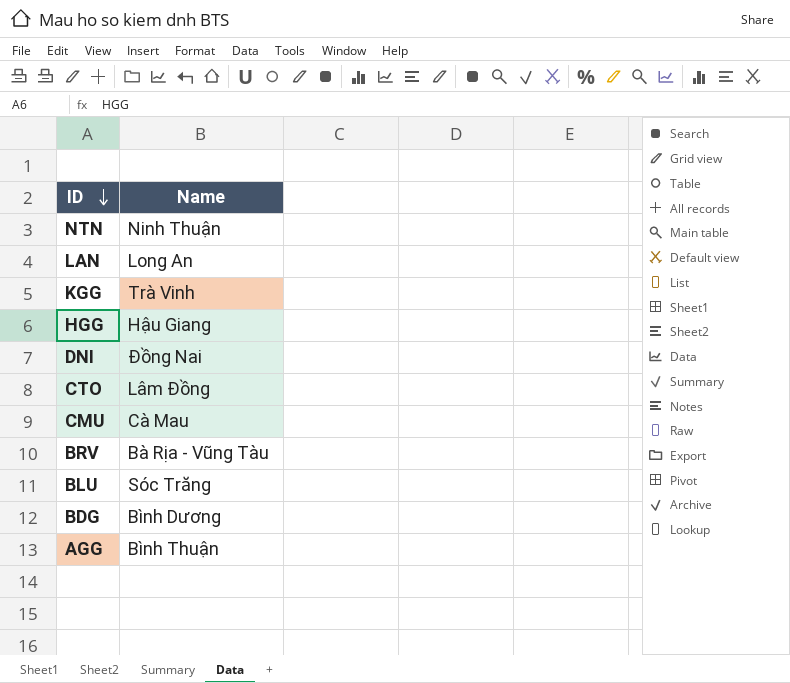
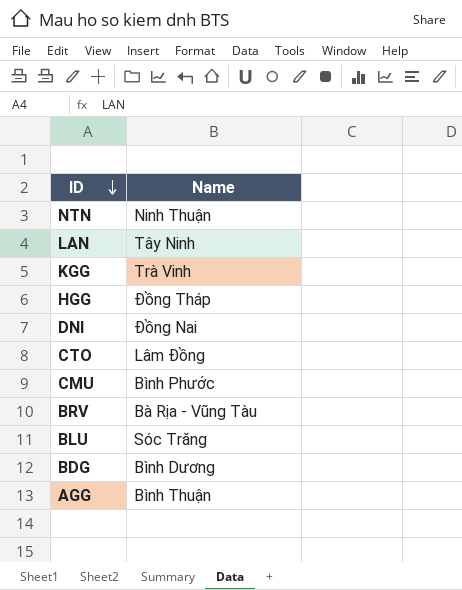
LAN | Name: Long An -> Tây Ninh
HGG | Name: Hậu Giang -> Đồng Tháp
CMU | Name: Cà Mau -> Bình Phước

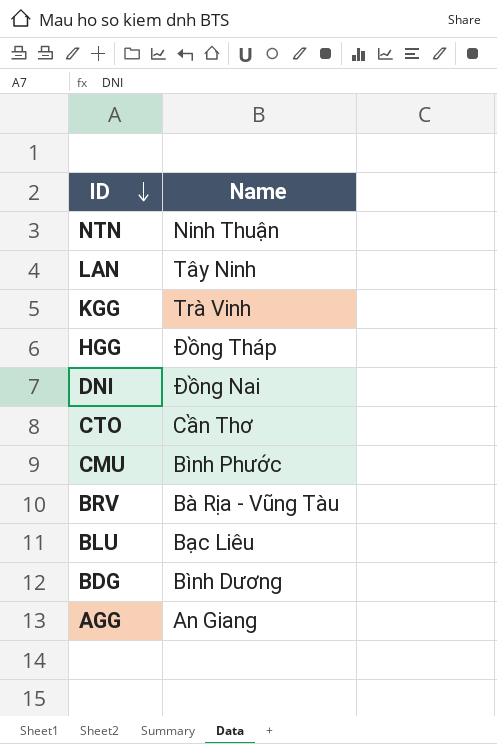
CTO | Name: Lâm Đồng -> Cần Thơ
BLU | Name: Sóc Trăng -> Bạc Liêu
AGG | Name: Bình Thuận -> An Giang

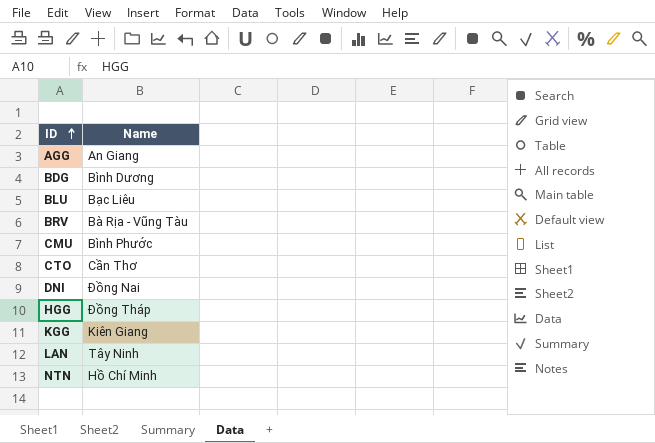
row order: ID descending -> ID ascending
KGG | Name: Trà Vinh -> Kiên Giang
NTN | Name: Ninh Thuận -> Hồ Chí Minh

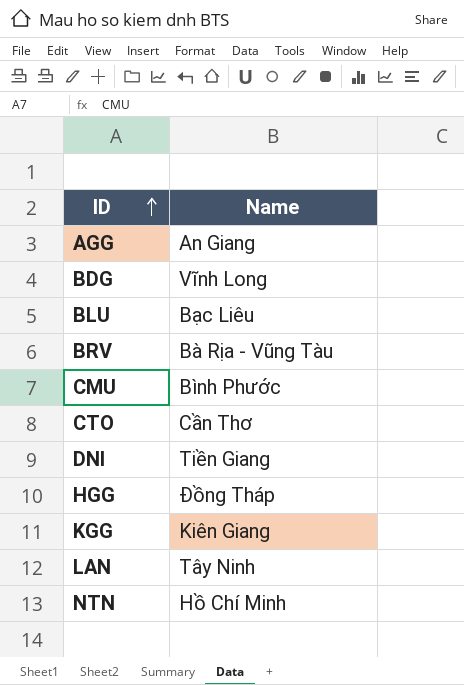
BDG | Name: Bình Dương -> Vĩnh Long
DNI | Name: Đồng Nai -> Tiền Giang

